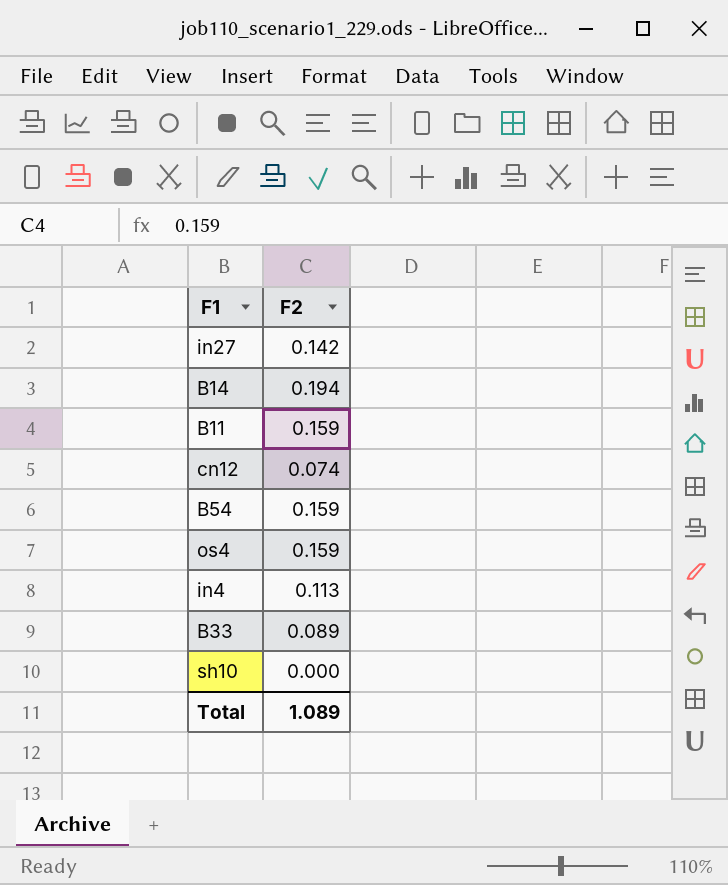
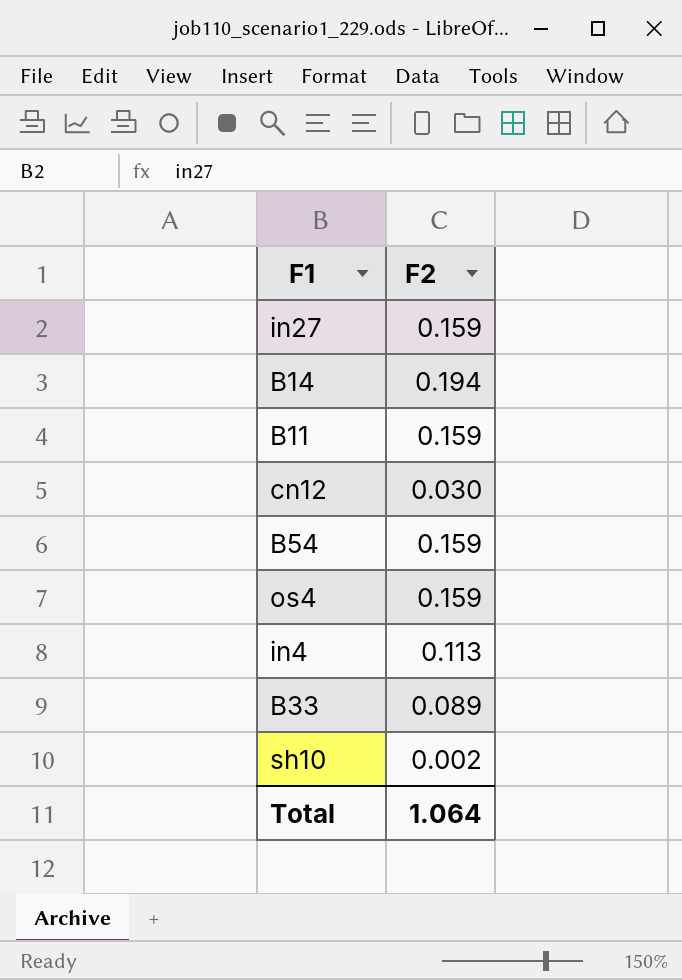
in27 | F2: 0.142 -> 0.159
cn12 | F2: 0.074 -> 0.030
sh10 | F2: 0.000 -> 0.002
Total | F2: 1.089 -> 1.064

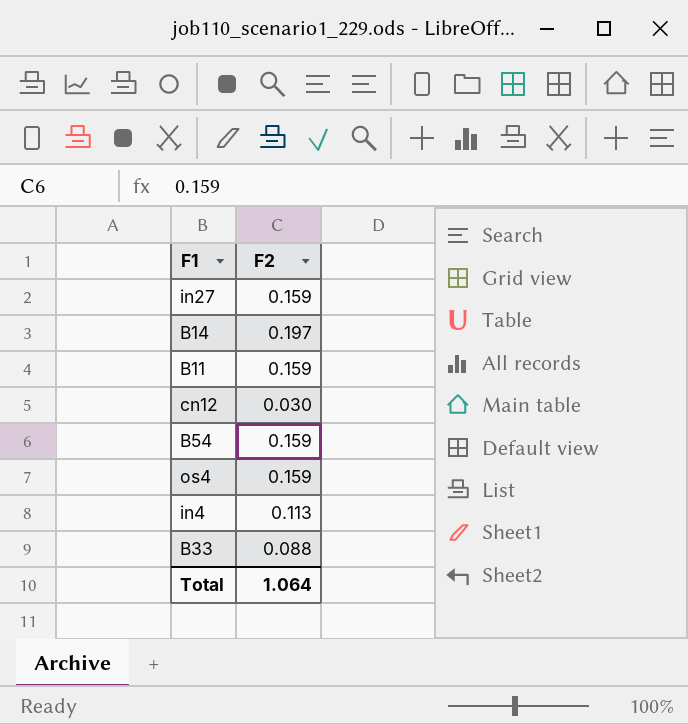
row sh10: 0.002 -> none
B14 | F2: 0.194 -> 0.197
B33 | F2: 0.089 -> 0.088

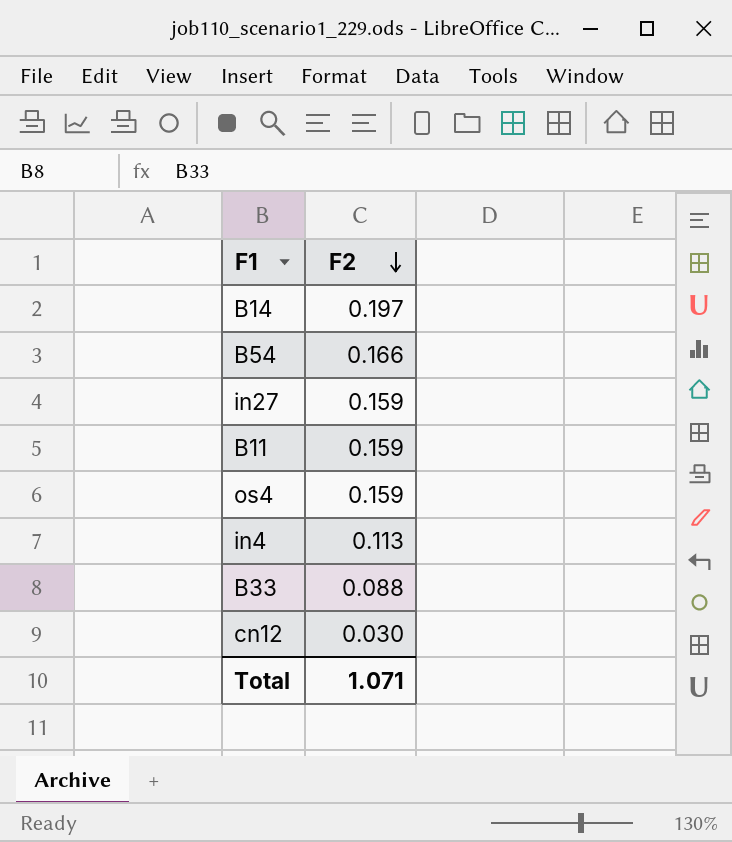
row order: none -> F2 descending
B54 | F2: 0.159 -> 0.166
Total | F2: 1.064 -> 1.071

